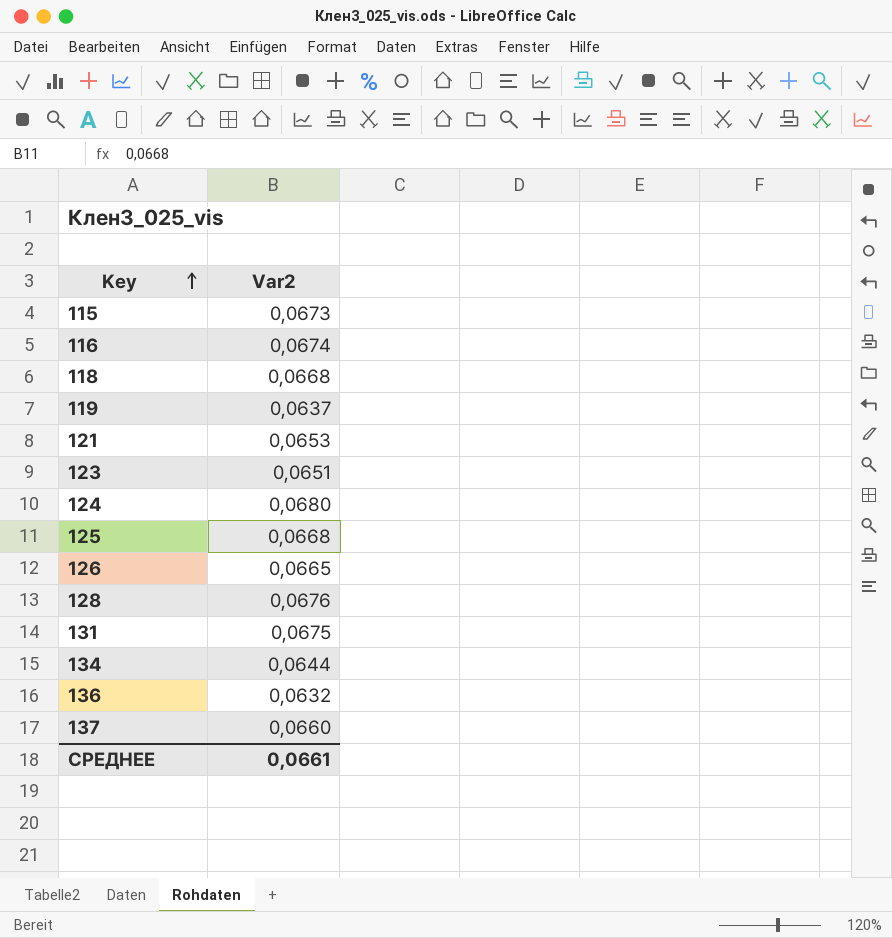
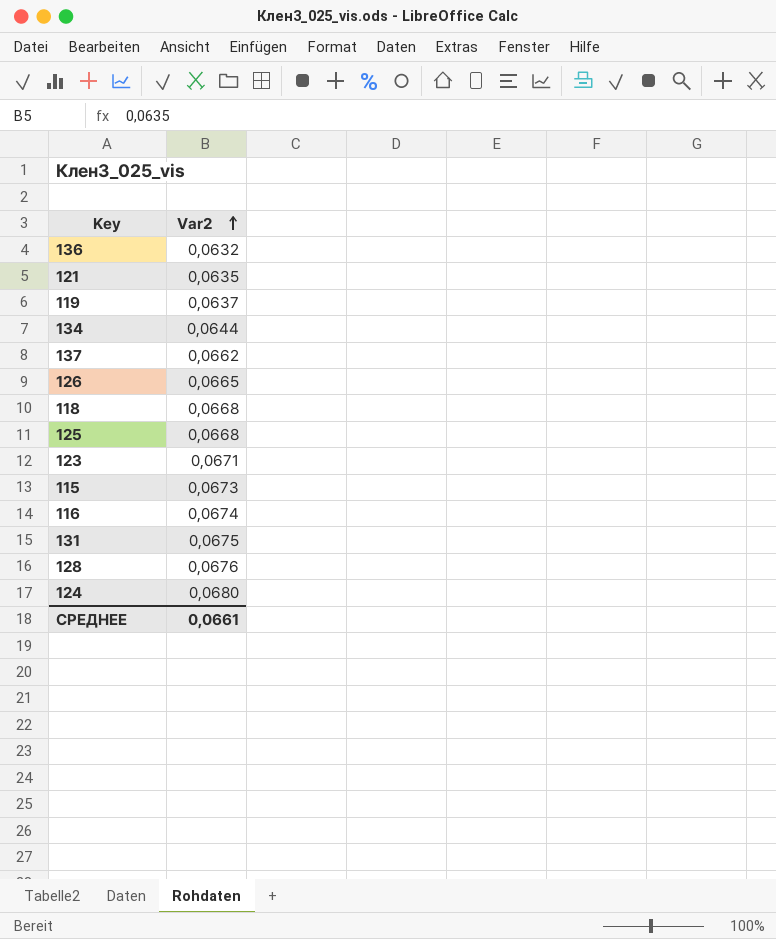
row order: Key ascending -> Var2 ascending
121 | Var2: 0,0653 -> 0,0635
137 | Var2: 0,0660 -> 0,0662
123 | Var2: 0,0651 -> 0,0671

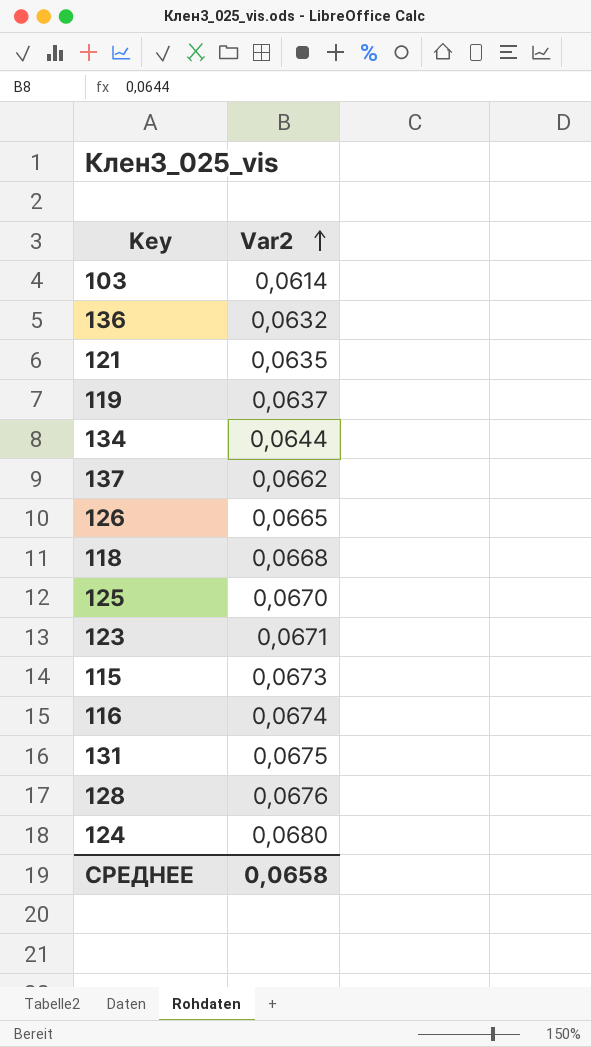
row 103: none -> 0,0614
125 | Var2: 0,0668 -> 0,0670
СРЕДНЕЕ | Var2: 0,0661 -> 0,0658

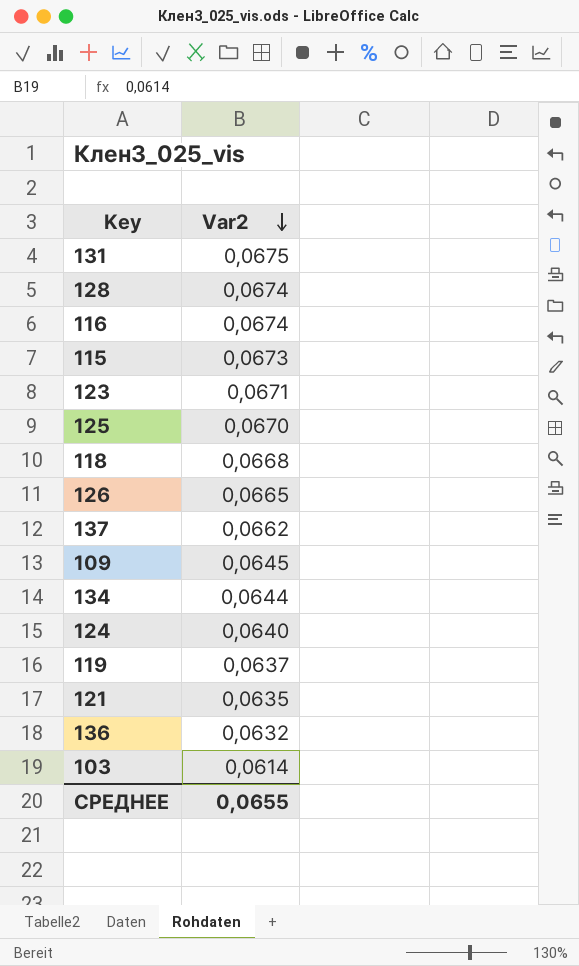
row order: Var2 ascending -> Var2 descending
128 | Var2: 0,0676 -> 0,0674
row 109: none -> 0,0645
124 | Var2: 0,0680 -> 0,0640
СРЕДНЕЕ | Var2: 0,0658 -> 0,0655

